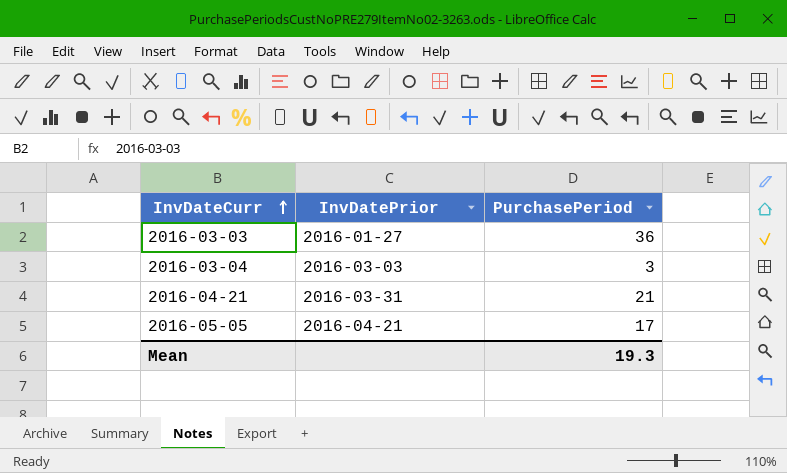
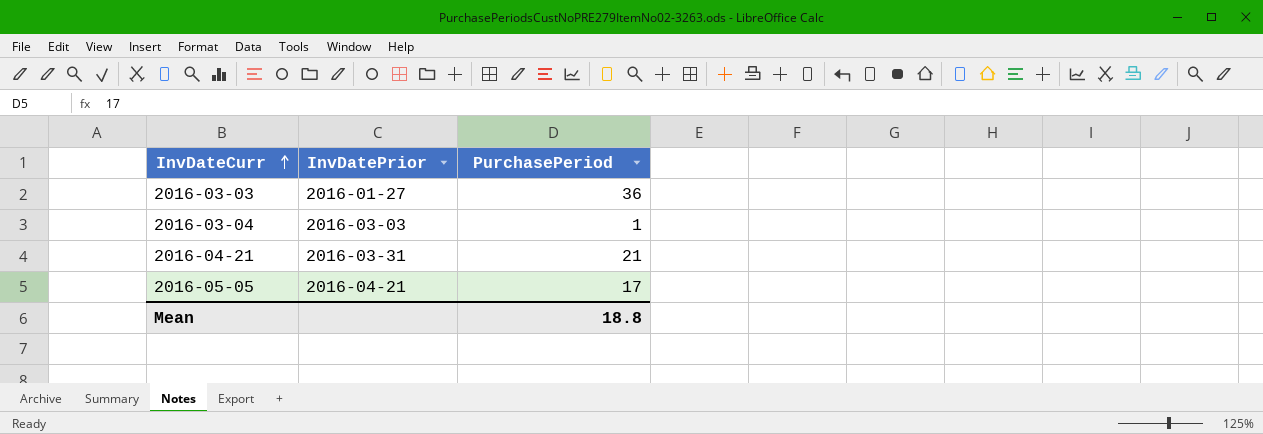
2016-03-04 | PurchasePeriod: 3 -> 1
Mean | PurchasePeriod: 19.3 -> 18.8

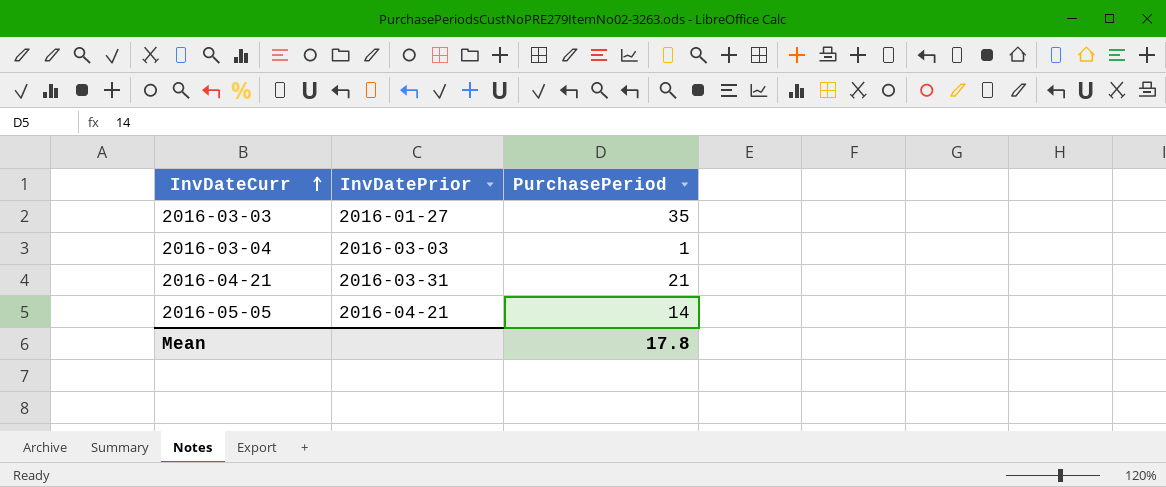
2016-03-03 | PurchasePeriod: 36 -> 35
2016-05-05 | PurchasePeriod: 17 -> 14
Mean | PurchasePeriod: 18.8 -> 17.8

